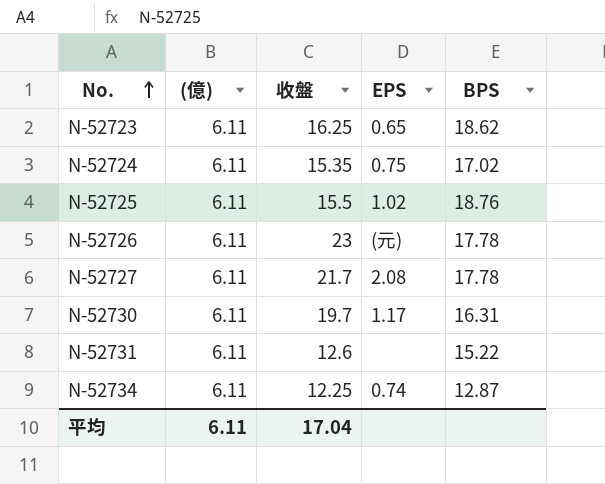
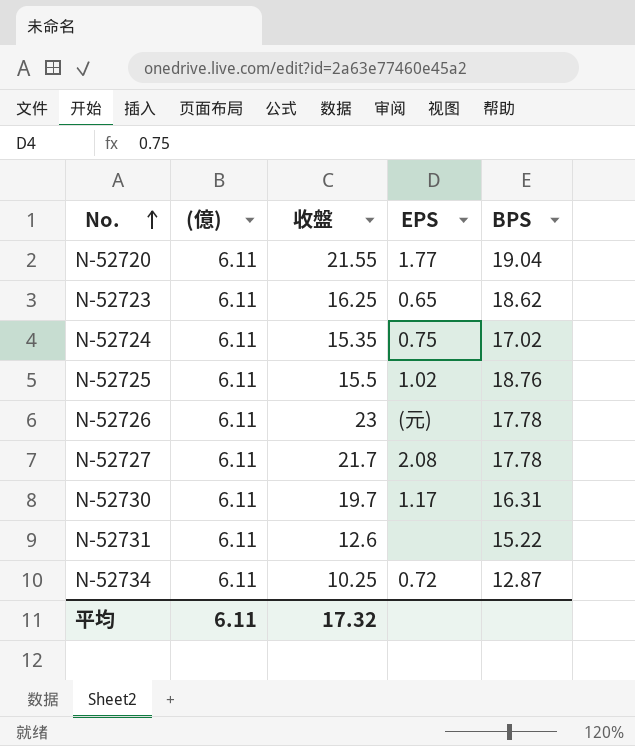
row N-52720: none -> 6.11 | 21.55 | 1.77 | 19.04
N-52734 | 收盤: 12.25 -> 10.25
N-52734 | EPS: 0.74 -> 0.72
平均 | 收盤: 17.04 -> 17.32

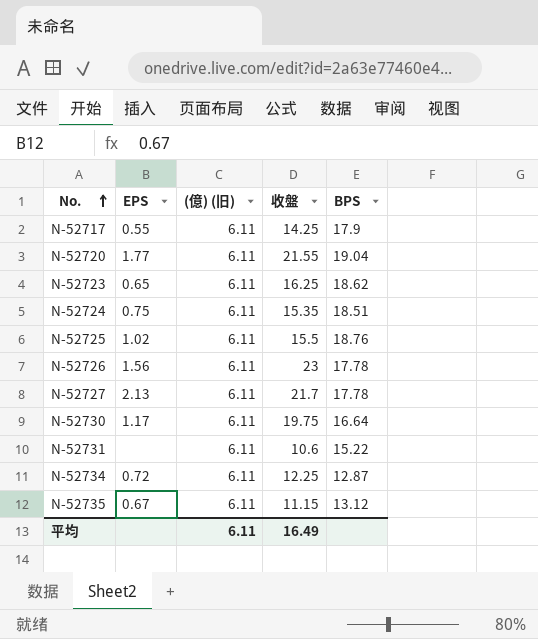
column EPS | position: 4 -> 2
column name: (億) -> (億) (旧)
row N-52717: none -> 0.55 | 6.11 | 14.25 | 17.9
N-52724 | BPS: 17.02 -> 18.51
N-52726 | EPS: (元) -> 1.56
N-52727 | EPS: 2.08 -> 2.13
N-52730 | 收盤: 19.7 -> 19.75
N-52730 | BPS: 16.31 -> 16.64
N-52731 | 收盤: 12.6 -> 10.6
N-52734 | 收盤: 10.25 -> 12.25
row N-52735: none -> 0.67 | 6.11 | 11.15 | 13.12
平均 | 收盤: 17.32 -> 16.49

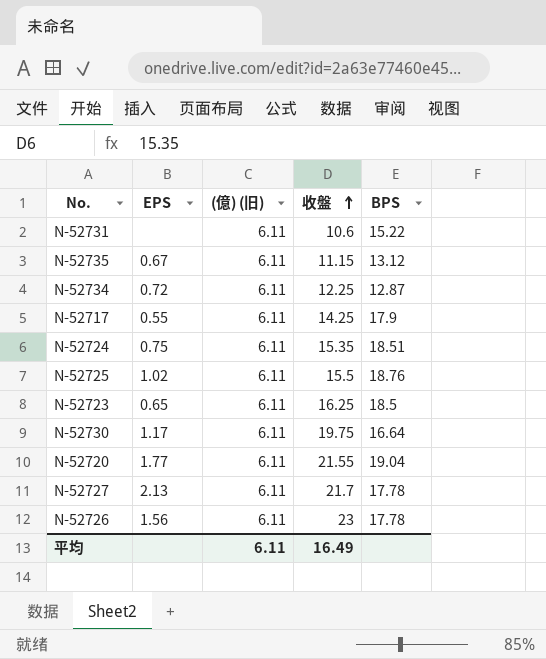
row order: No. ascending -> 收盤 ascending
N-52723 | BPS: 18.62 -> 18.5

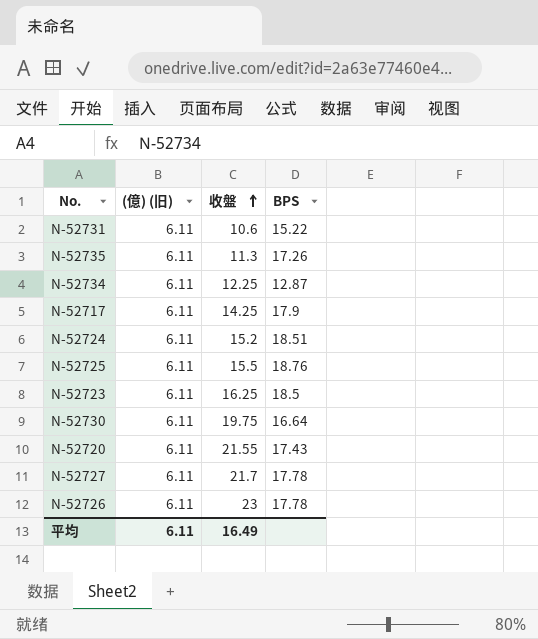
column EPS | position: 2 -> none
N-52735 | 收盤: 11.15 -> 11.3
N-52735 | BPS: 13.12 -> 17.26
N-52724 | 收盤: 15.35 -> 15.2
N-52720 | BPS: 19.04 -> 17.43

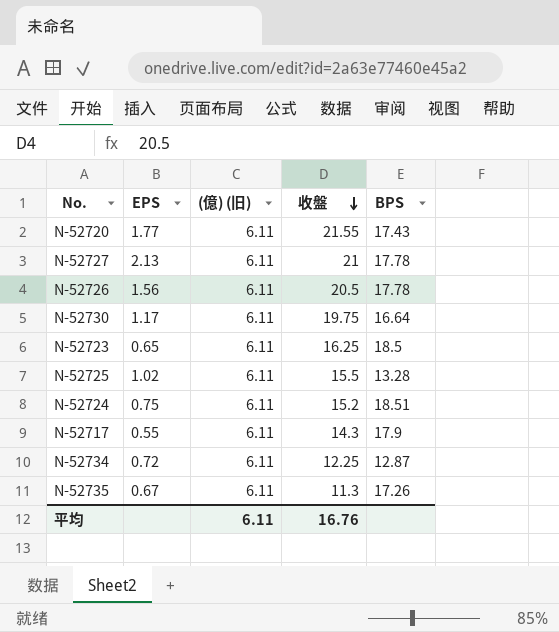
row order: 收盤 ascending -> 收盤 descending
column EPS | position: none -> 2
row N-52731: 6.11 | 10.6 | 15.22 -> none
N-52727 | 收盤: 21.7 -> 21
N-52726 | 收盤: 23 -> 20.5
N-52725 | BPS: 18.76 -> 13.28
N-52717 | 收盤: 14.25 -> 14.3
平均 | 收盤: 16.49 -> 16.76

